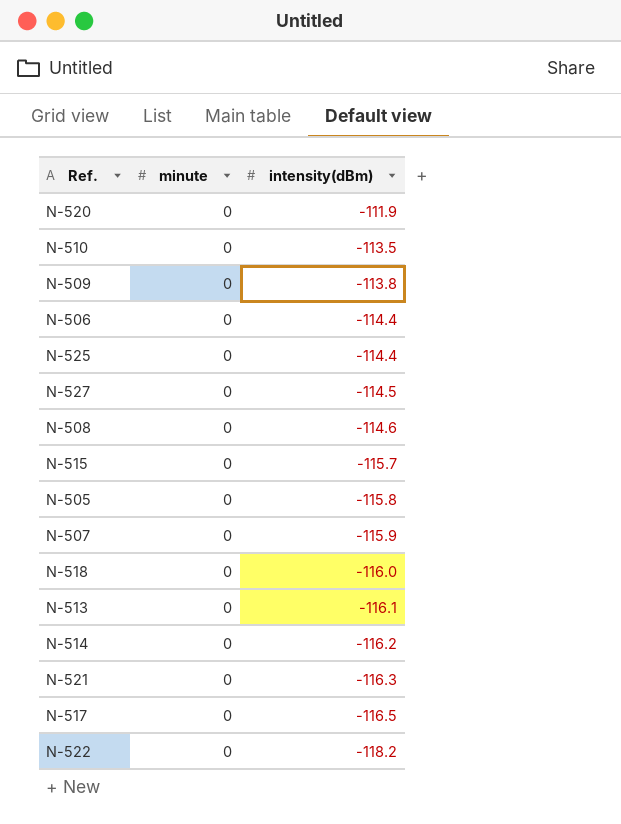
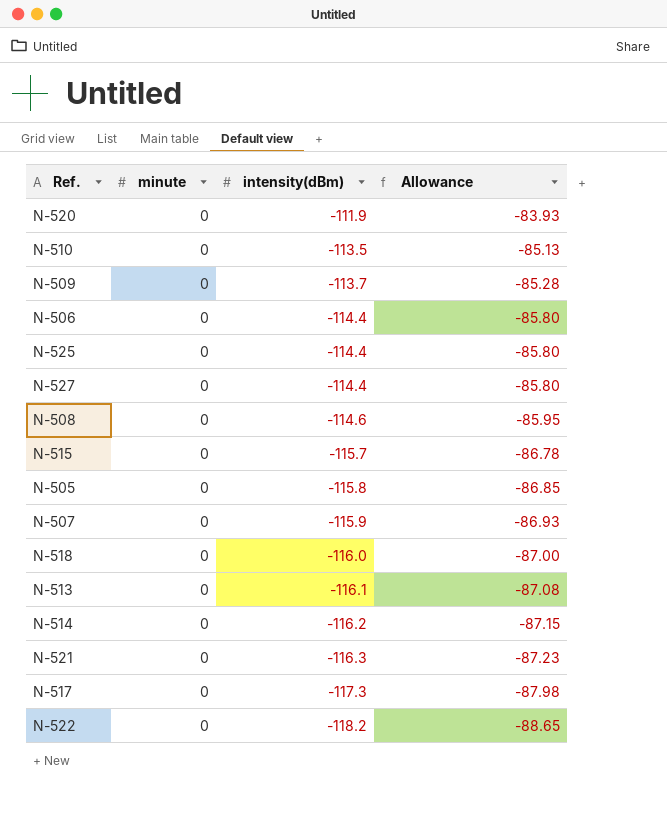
column Allowance | formula: none -> [intensity(dBm)] * 0.75
N-509 | intensity(dBm): -113.8 -> -113.7
N-527 | intensity(dBm): -114.5 -> -114.4
N-517 | intensity(dBm): -116.5 -> -117.3

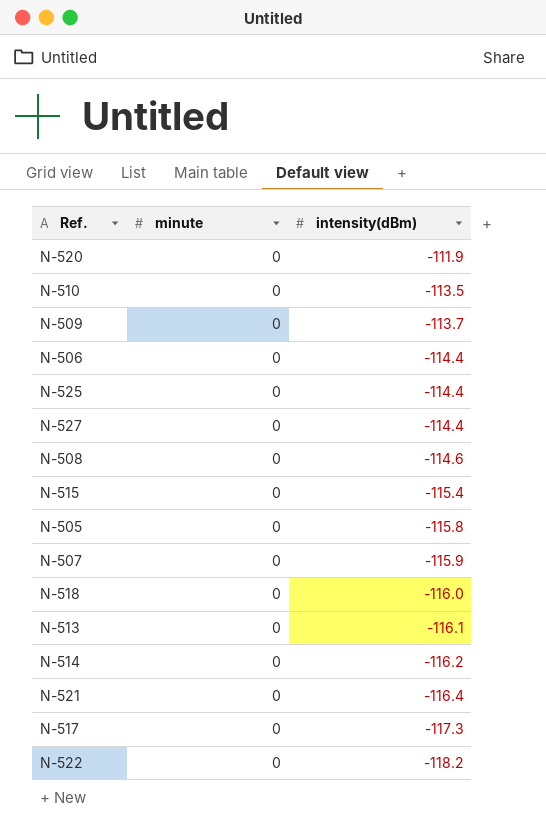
column Allowance | formula: [intensity(dBm)] * 0.75 -> none
N-515 | intensity(dBm): -115.7 -> -115.4
N-521 | intensity(dBm): -116.3 -> -116.4

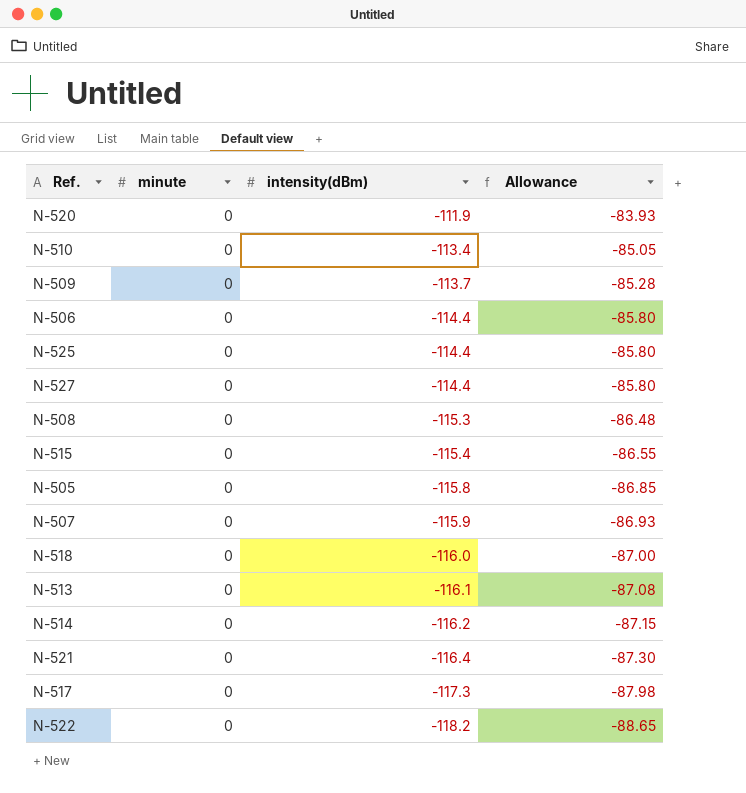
column Allowance | formula: none -> [intensity(dBm)] * 0.75
N-510 | intensity(dBm): -113.5 -> -113.4
N-508 | intensity(dBm): -114.6 -> -115.3

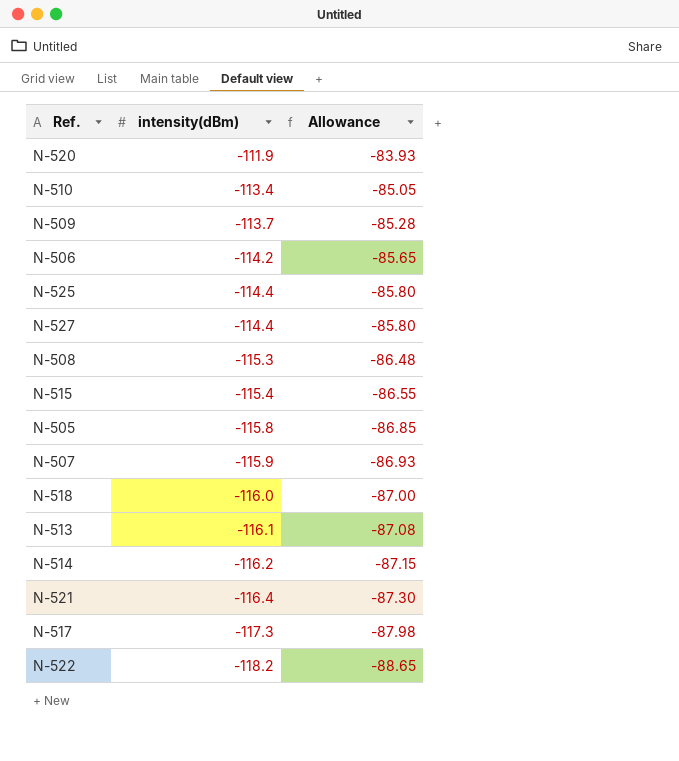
column minute | position: 2 -> none
N-506 | intensity(dBm): -114.4 -> -114.2
N-506 | Allowance: -85.80 -> -85.65

